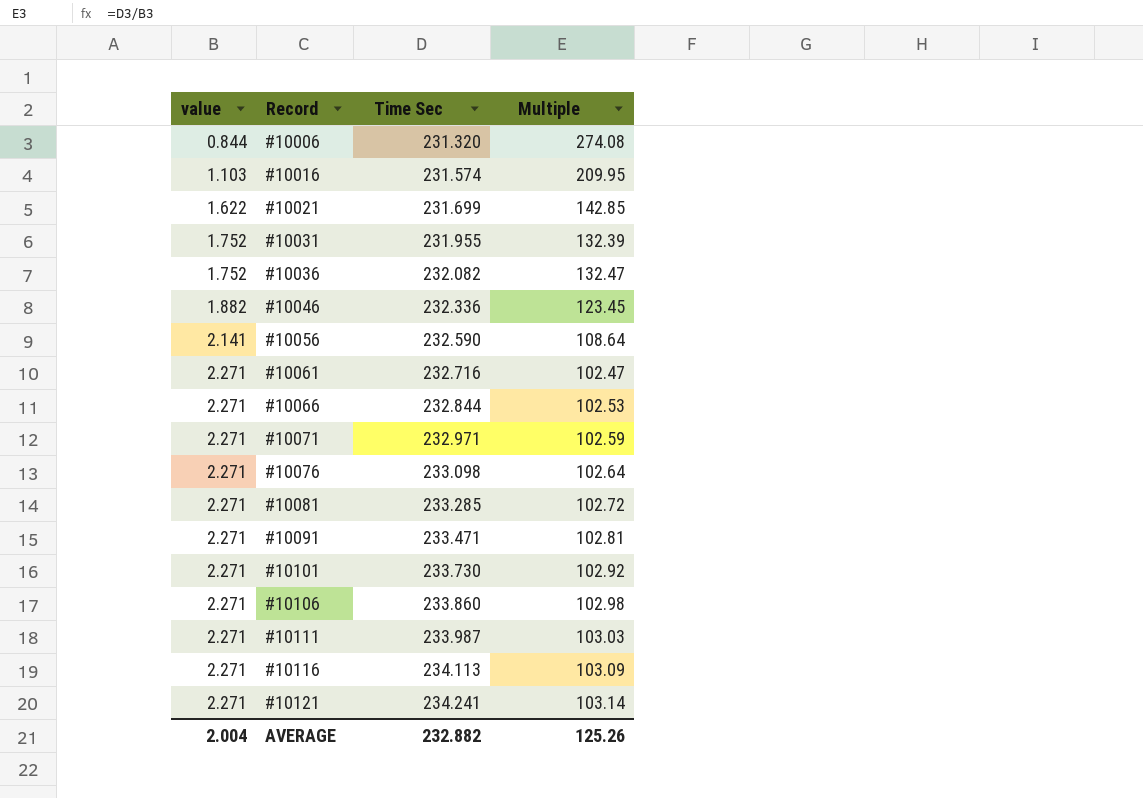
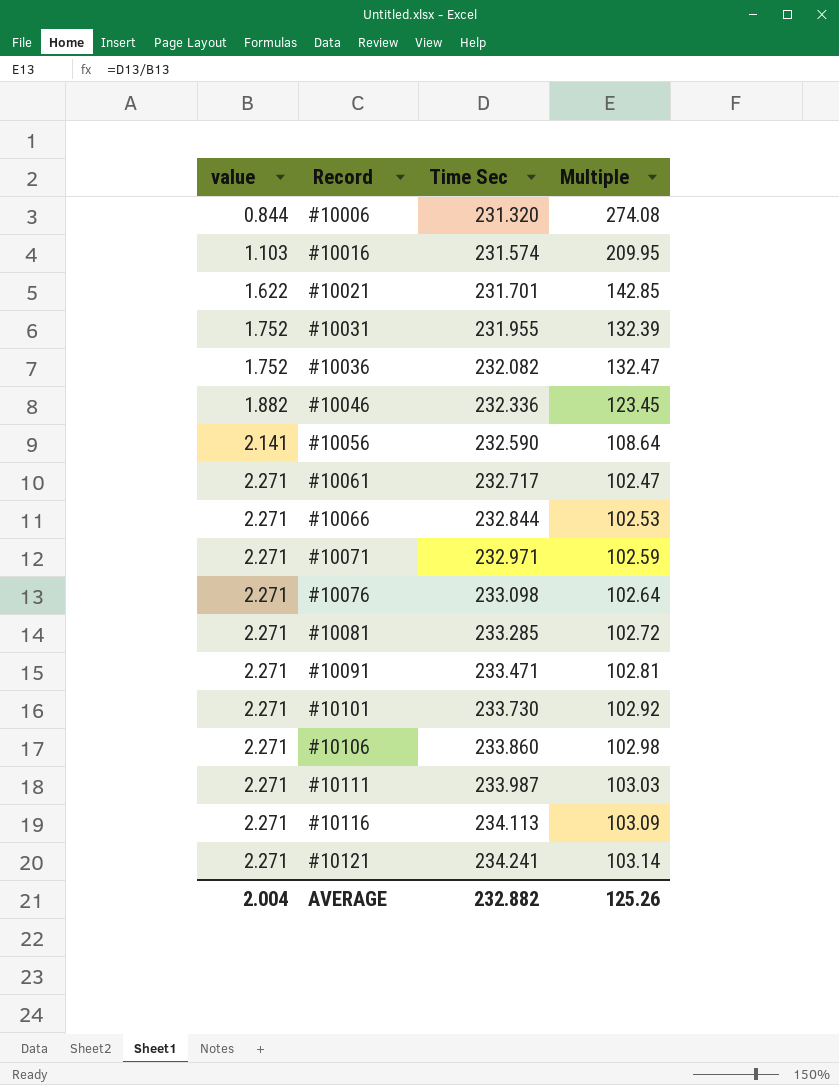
#10021 | Time Sec: 231.699 -> 231.701
#10061 | Time Sec: 232.716 -> 232.717

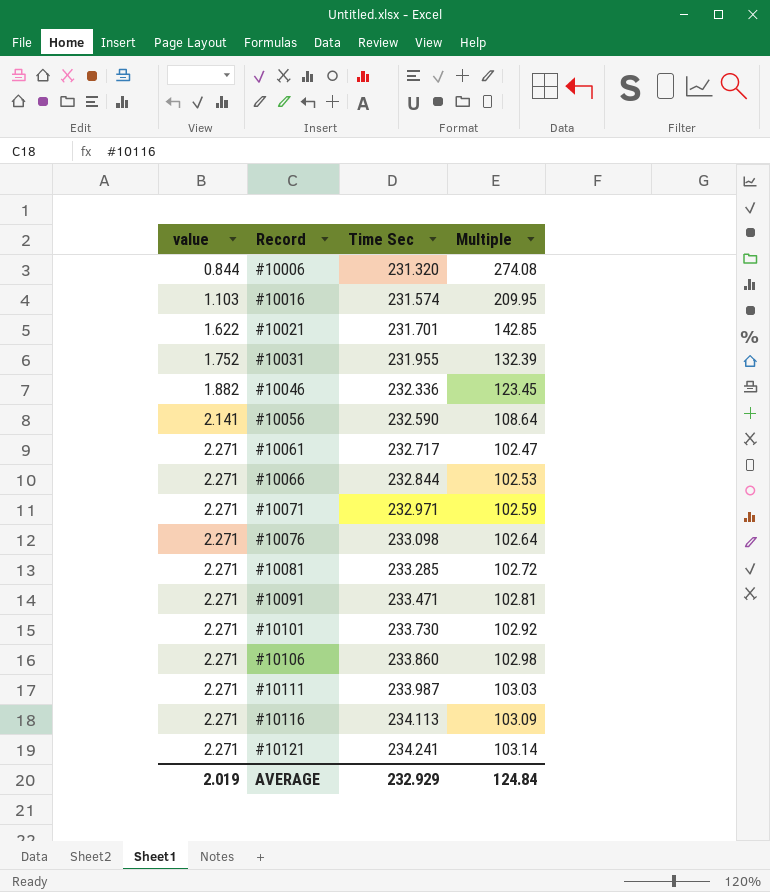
row #10036: 1.752 | 232.082 | 132.47 -> none
AVERAGE | value: 2.004 -> 2.019
AVERAGE | Time Sec: 232.882 -> 232.929
AVERAGE | Multiple: 125.26 -> 124.84

